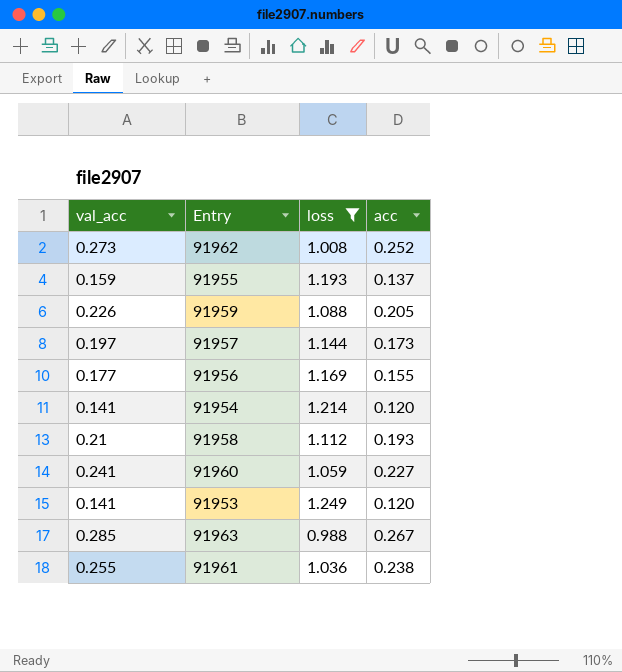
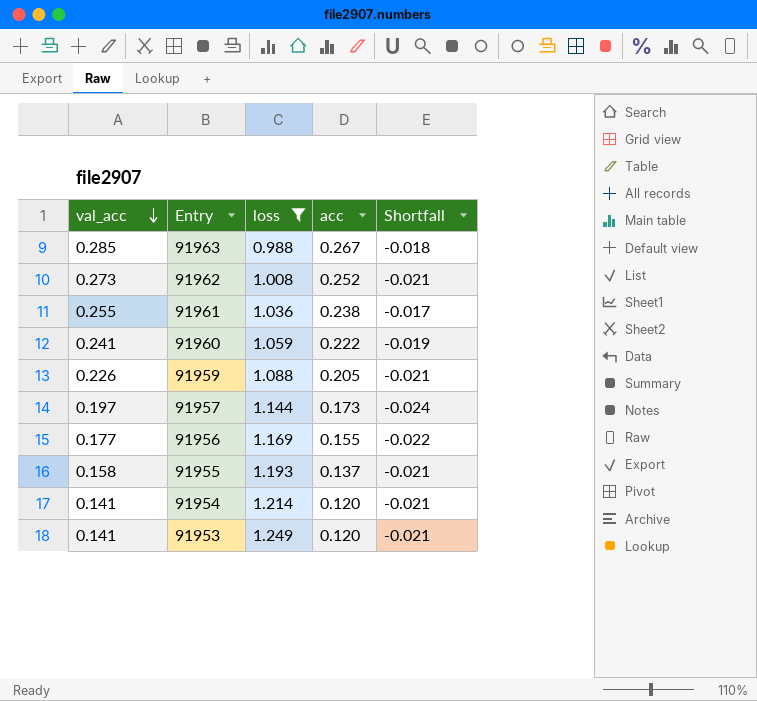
row order: none -> val_acc descending
column Shortfall | formula: none -> [acc] - [val_acc]
row 91958: 0.21 | 1.112 | 0.193 -> none
91960 | acc: 0.227 -> 0.222
91955 | val_acc: 0.159 -> 0.158

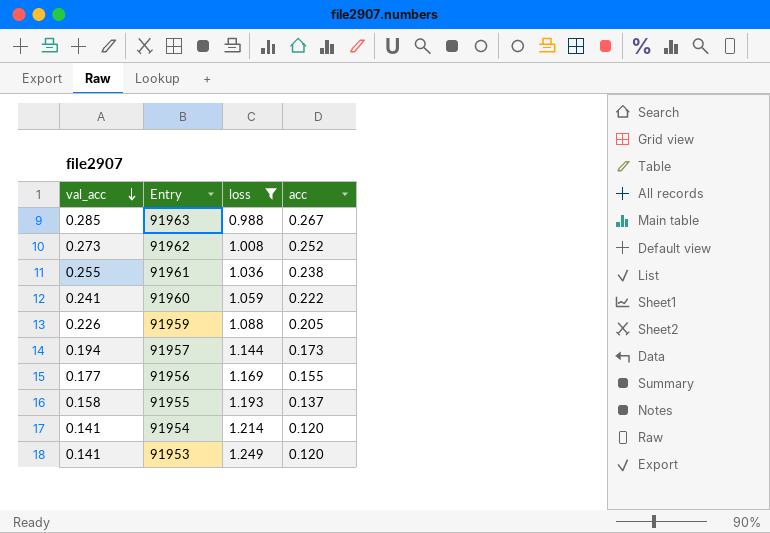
column Shortfall | formula: [acc] - [val_acc] -> none
91957 | val_acc: 0.197 -> 0.194

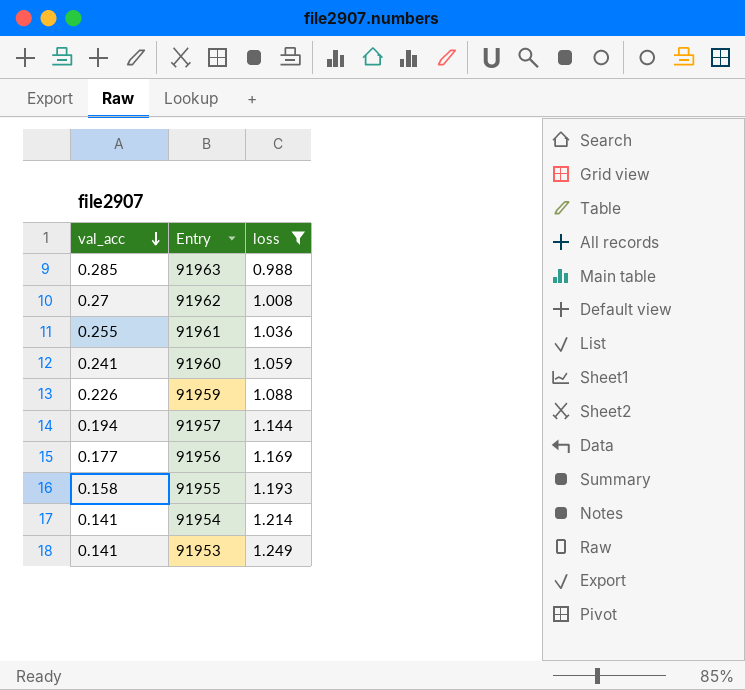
column acc | position: 4 -> none
91962 | val_acc: 0.273 -> 0.27

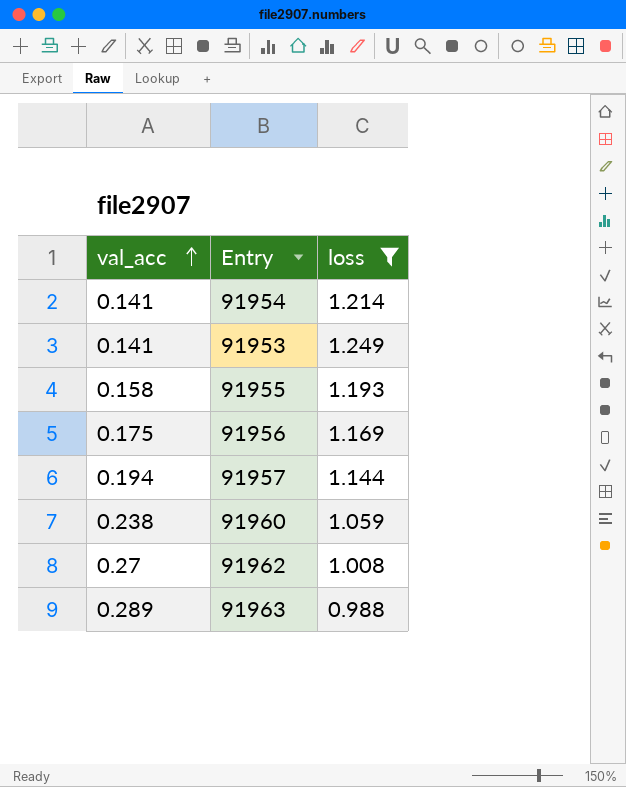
row order: val_acc descending -> val_acc ascending
row 91961: 0.255 | 1.036 -> none
row 91959: 0.226 | 1.088 -> none
91956 | val_acc: 0.177 -> 0.175
91960 | val_acc: 0.241 -> 0.238
91963 | val_acc: 0.285 -> 0.289

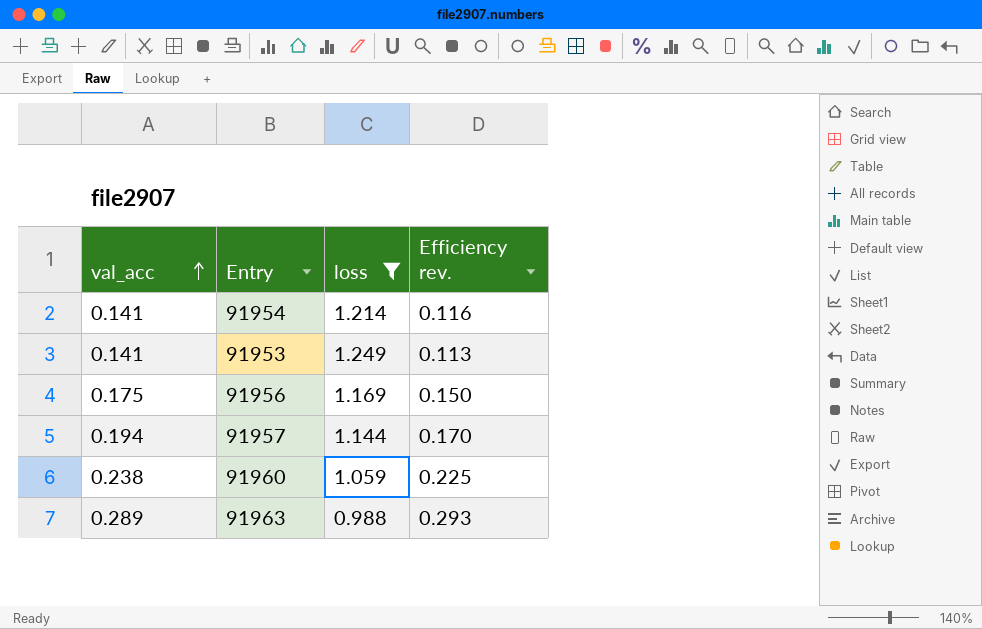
column Efficiency rev. | formula: none -> [val_acc] / [loss]
row 91955: 0.158 | 1.193 -> none
row 91962: 0.27 | 1.008 -> none

